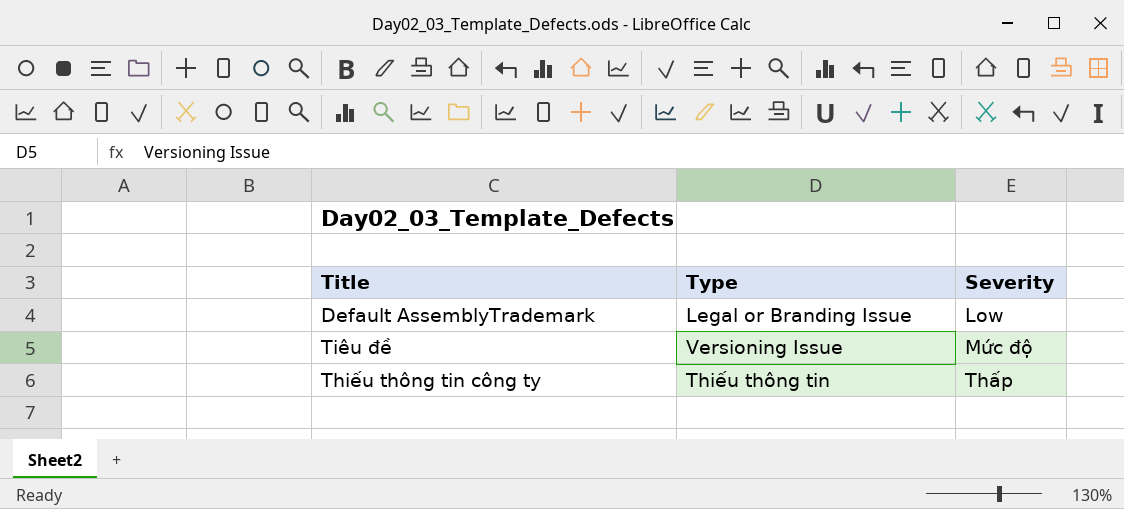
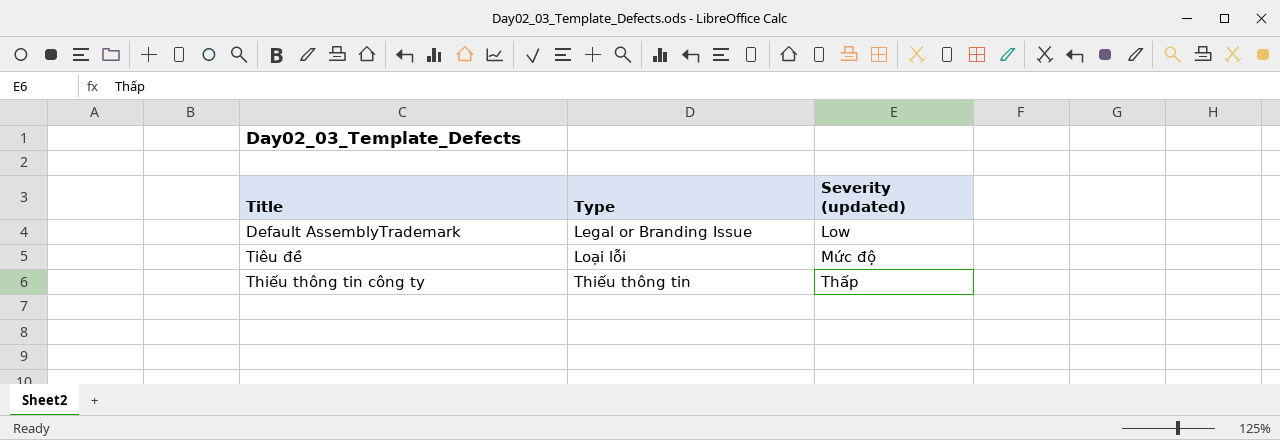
column name: Severity -> Severity (updated)
Tiêu đề | Type: Versioning Issue -> Loại lỗi

